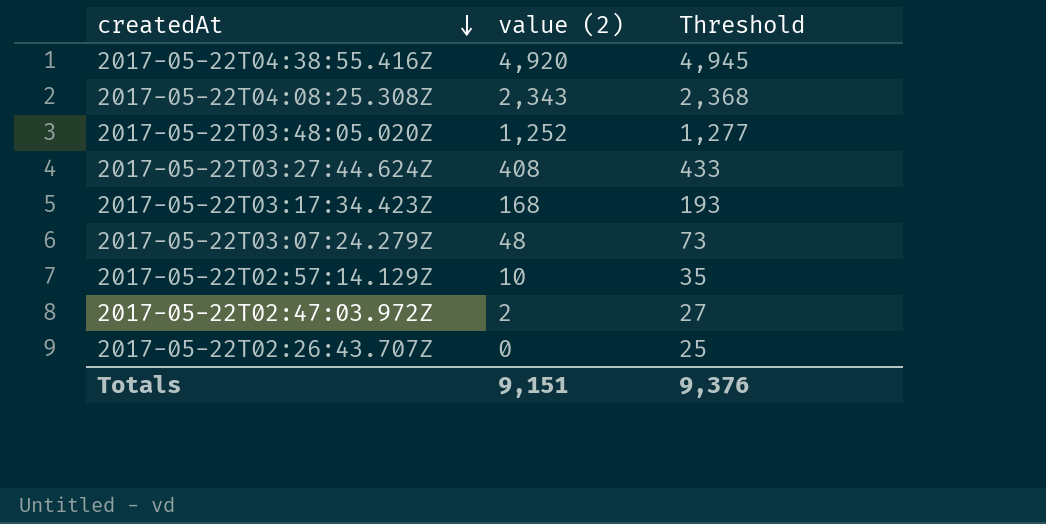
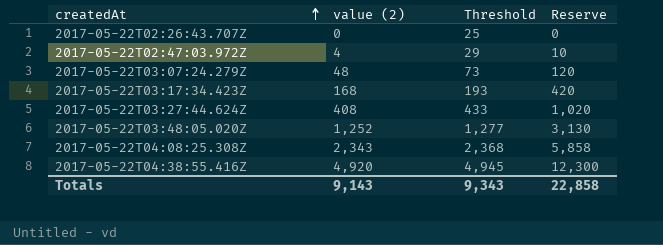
row order: createdAt descending -> createdAt ascending
column Reserve | formula: none -> [value (2)] * 2.5
row 2017-05-22T02:57:14.129Z: 10 | 35 -> none
2017-05-22T02:47:03.972Z | value (2): 2 -> 4
2017-05-22T02:47:03.972Z | Threshold: 27 -> 29
Totals | value (2): 9,151 -> 9,143
Totals | Threshold: 9,376 -> 9,343

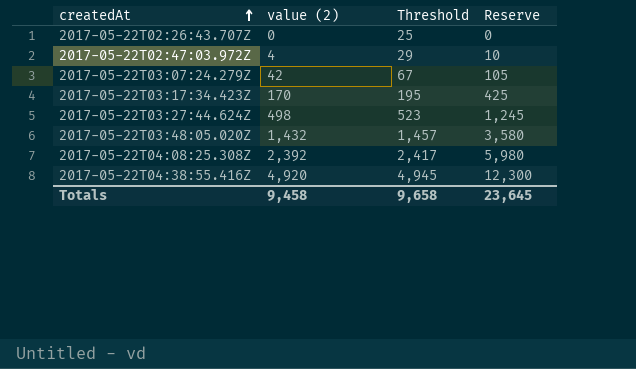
2017-05-22T03:07:24.279Z | value (2): 48 -> 42
2017-05-22T03:07:24.279Z | Threshold: 73 -> 67
2017-05-22T03:07:24.279Z | Reserve: 120 -> 105
2017-05-22T03:17:34.423Z | value (2): 168 -> 170
2017-05-22T03:17:34.423Z | Threshold: 193 -> 195
2017-05-22T03:17:34.423Z | Reserve: 420 -> 425
2017-05-22T03:27:44.624Z | value (2): 408 -> 498
2017-05-22T03:27:44.624Z | Threshold: 433 -> 523
2017-05-22T03:27:44.624Z | Reserve: 1,020 -> 1,245
2017-05-22T03:48:05.020Z | value (2): 1,252 -> 1,432
2017-05-22T03:48:05.020Z | Threshold: 1,277 -> 1,457
2017-05-22T03:48:05.020Z | Reserve: 3,130 -> 3,580
2017-05-22T04:08:25.308Z | value (2): 2,343 -> 2,392
2017-05-22T04:08:25.308Z | Threshold: 2,368 -> 2,417
2017-05-22T04:08:25.308Z | Reserve: 5,858 -> 5,980
Totals | value (2): 9,143 -> 9,458
Totals | Threshold: 9,343 -> 9,658
Totals | Reserve: 22,858 -> 23,645

